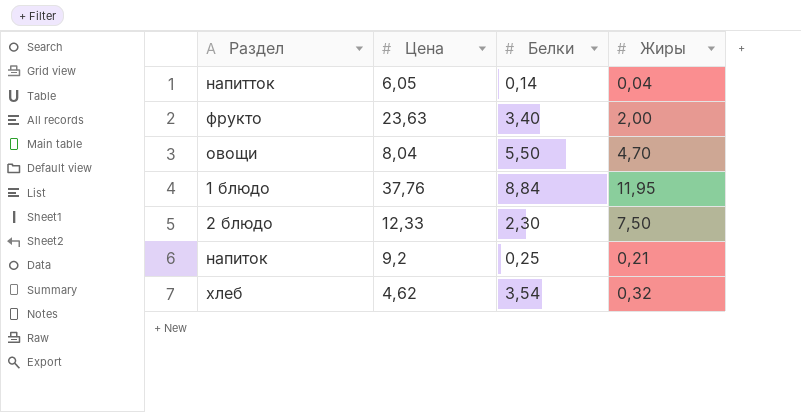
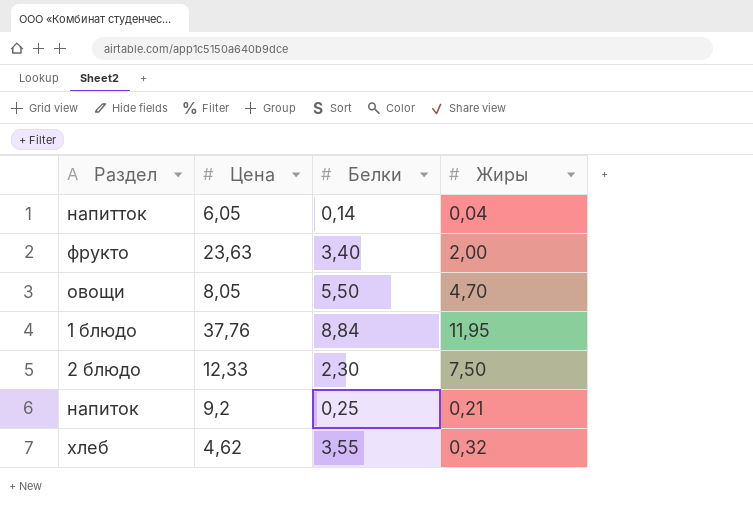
овощи | Цена: 8,04 -> 8,05
хлеб | Белки: 3,54 -> 3,55

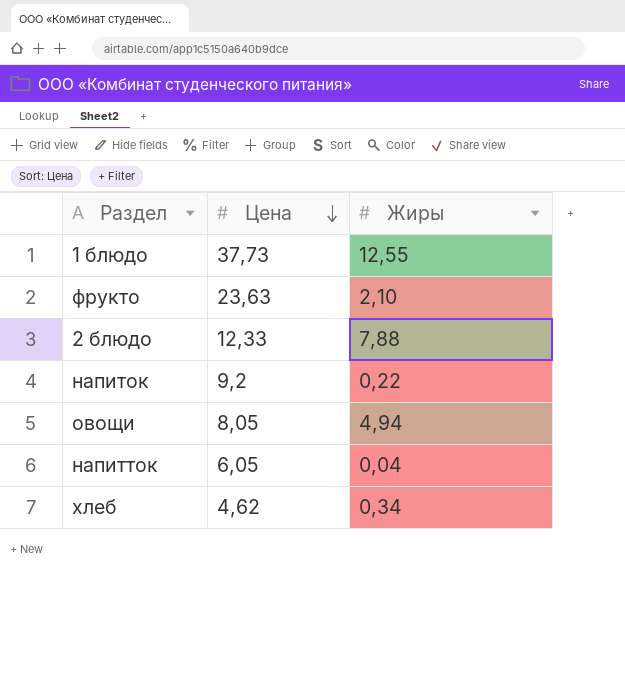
row order: none -> Цена descending
column Белки | position: 3 -> none
1 блюдо | Цена: 37,76 -> 37,73
1 блюдо | Жиры: 11,95 -> 12,55
фрукто | Жиры: 2,00 -> 2,10
2 блюдо | Жиры: 7,50 -> 7,88
напиток | Жиры: 0,21 -> 0,22
овощи | Жиры: 4,70 -> 4,94
хлеб | Жиры: 0,32 -> 0,34

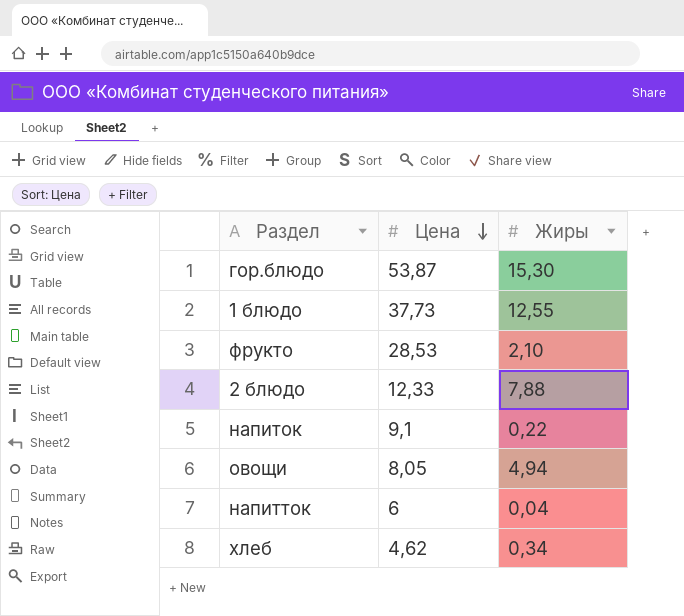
row гор.блюдо: none -> 53,87 | 15,30
фрукто | Цена: 23,63 -> 28,53
напиток | Цена: 9,2 -> 9,1
напитток | Цена: 6,05 -> 6

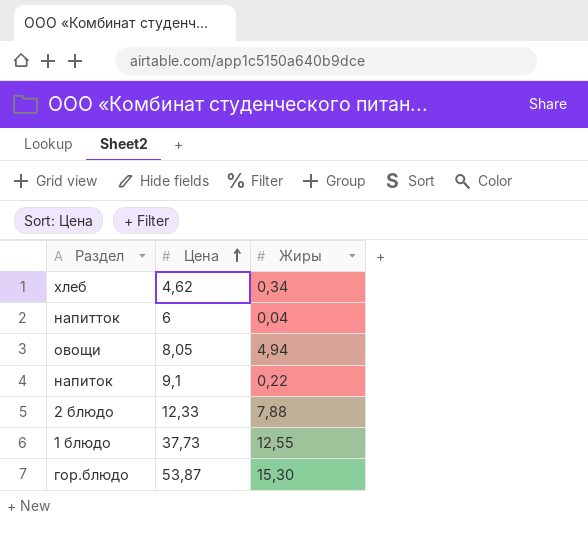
row order: Цена descending -> Цена ascending
row фрукто: 28,53 | 2,10 -> none

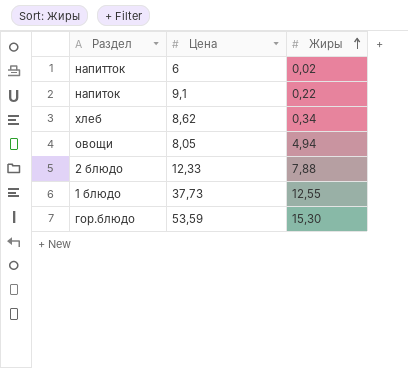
row order: Цена ascending -> Жиры ascending
напитток | Жиры: 0,04 -> 0,02
хлеб | Цена: 4,62 -> 8,62
гор.блюдо | Цена: 53,87 -> 53,59

